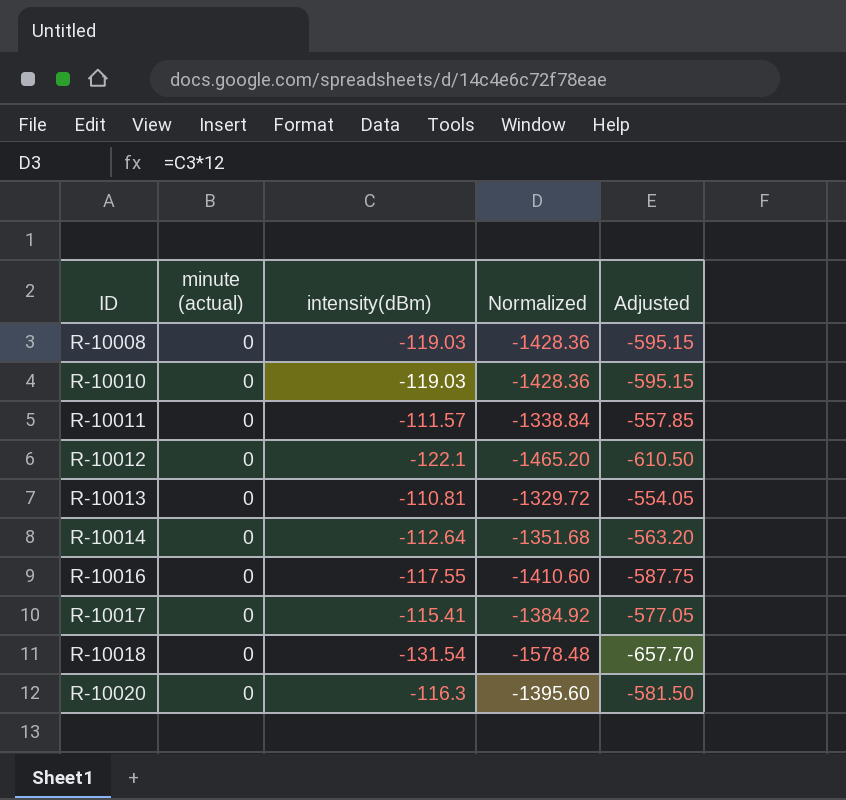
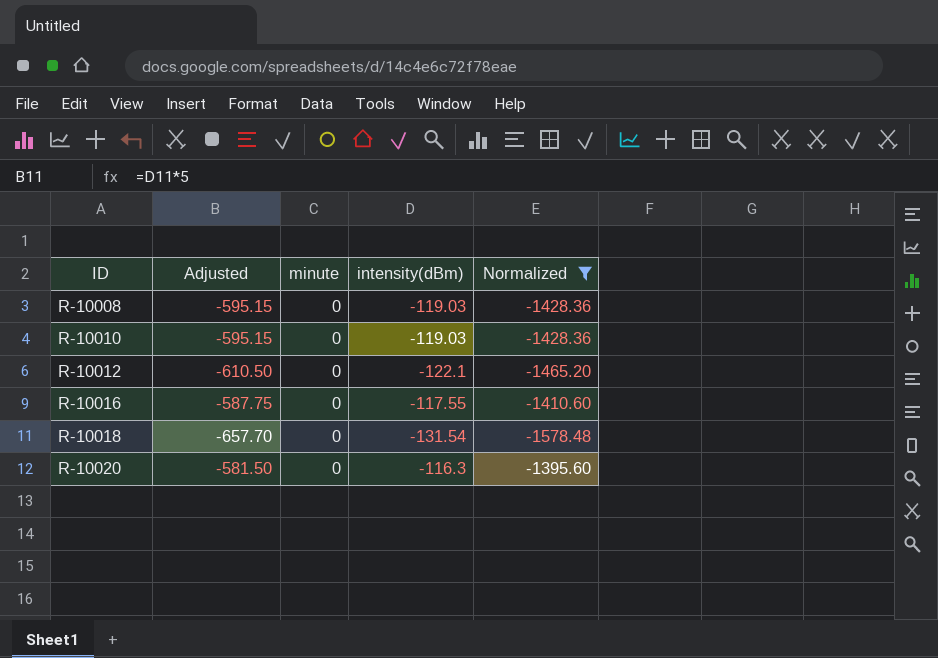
filter: none -> Normalized <= -1395.60
column Adjusted | position: 5 -> 2
column name: minute (actual) -> minute

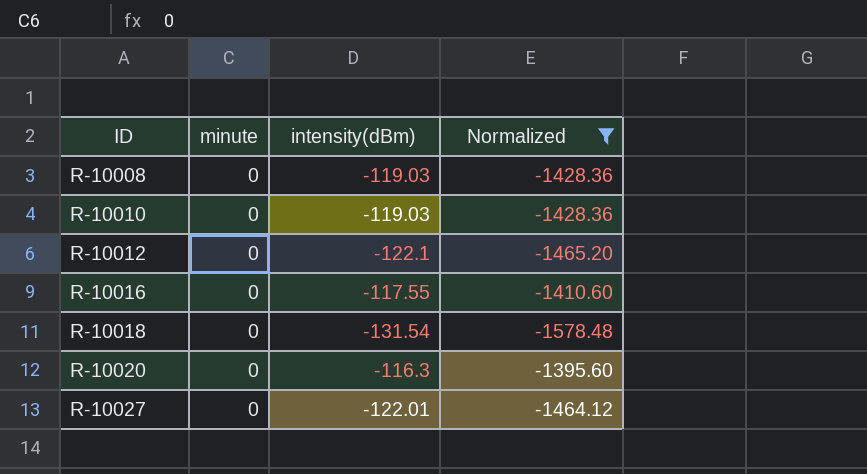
column Adjusted | formula: [intensity(dBm)] * 5 -> none
row R-10027: none -> 0 | -122.01 | -1464.12

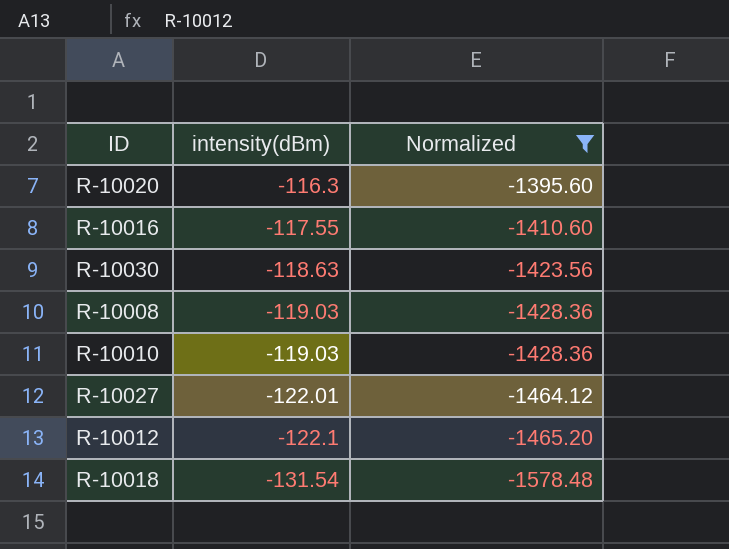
row order: ID ascending -> intensity(dBm) descending
column minute | position: 2 -> none
row R-10030: none -> -118.63 | -1423.56

